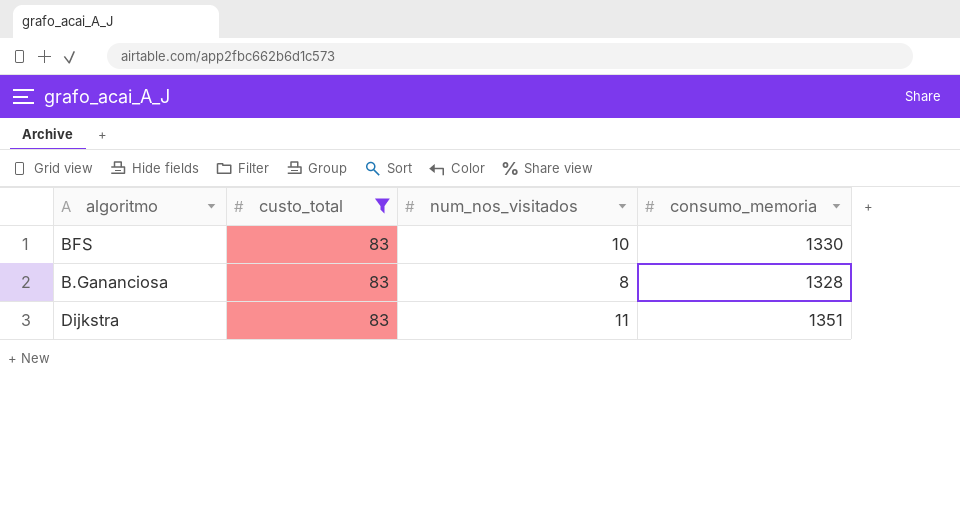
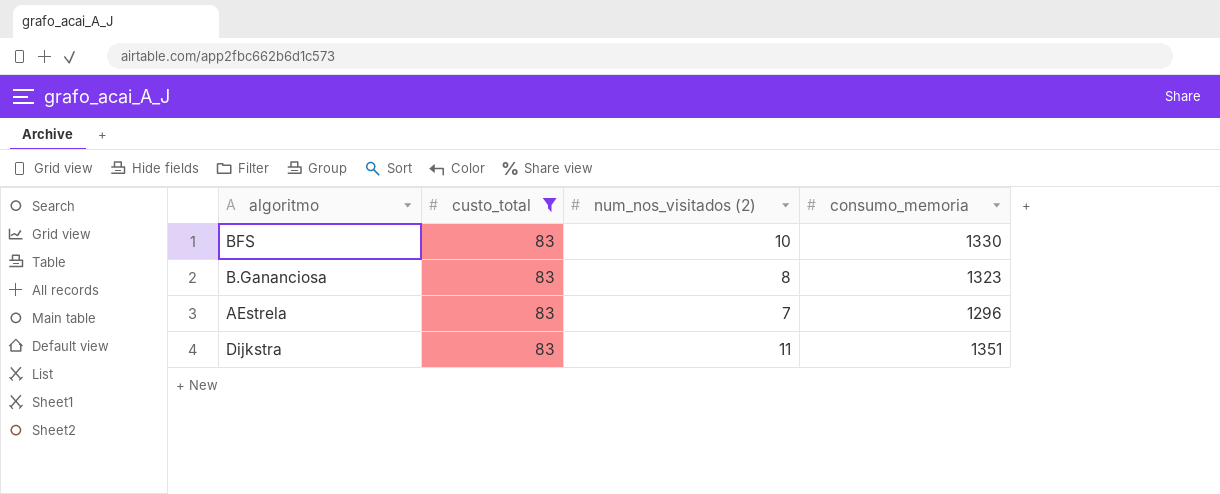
column name: num_nos_visitados -> num_nos_visitados (2)
B.Gananciosa | consumo_memoria: 1328 -> 1323
row AEstrela: none -> 83 | 7 | 1296

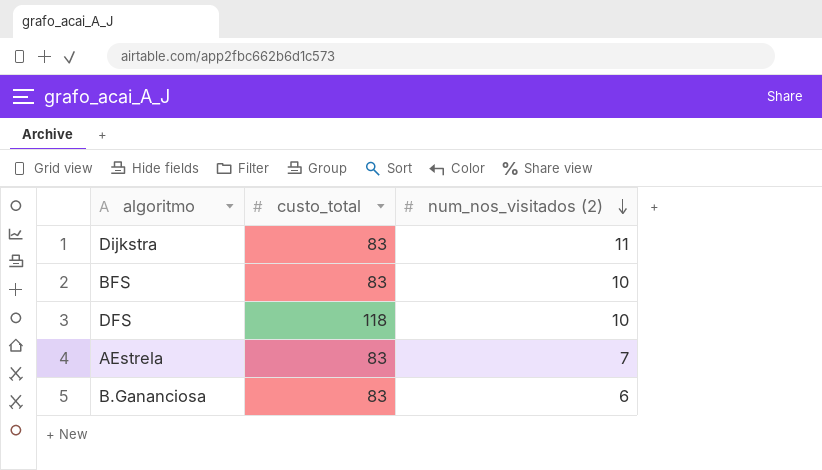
filter: custo_total = 83 -> none
row order: none -> num_nos_visitados (2) descending
column consumo_memoria | position: 4 -> none
B.Gananciosa | num_nos_visitados (2): 8 -> 6

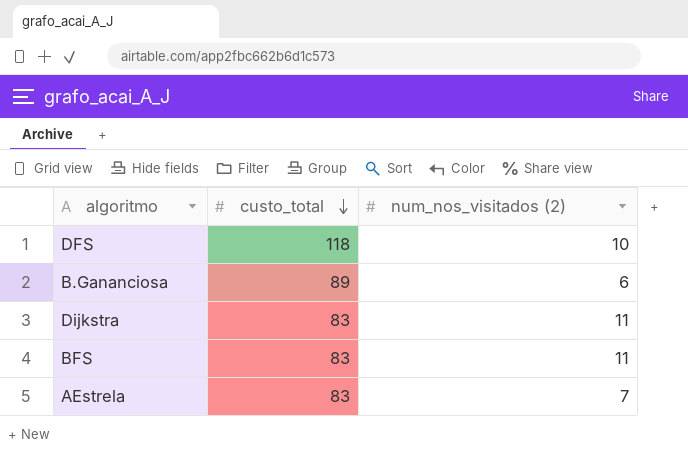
row order: num_nos_visitados (2) descending -> custo_total descending
B.Gananciosa | custo_total: 83 -> 89
BFS | num_nos_visitados (2): 10 -> 11

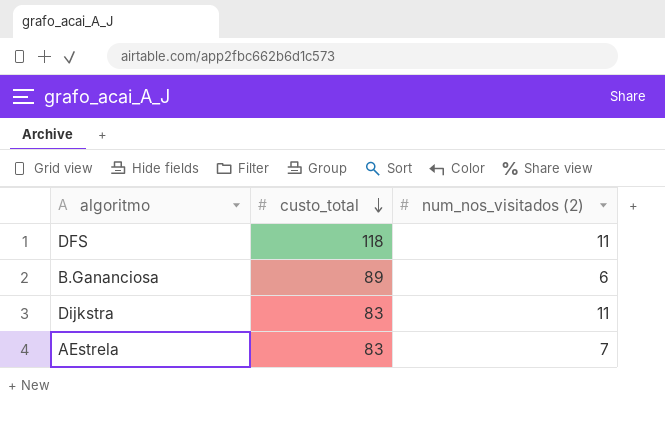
row BFS: 83 | 11 -> none
DFS | num_nos_visitados (2): 10 -> 11

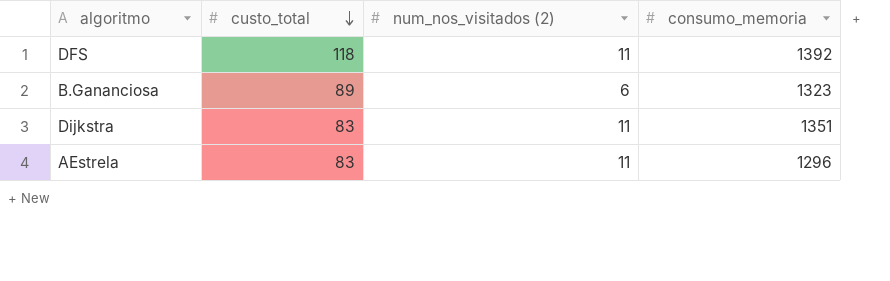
column consumo_memoria | position: none -> 4
AEstrela | num_nos_visitados (2): 7 -> 11

